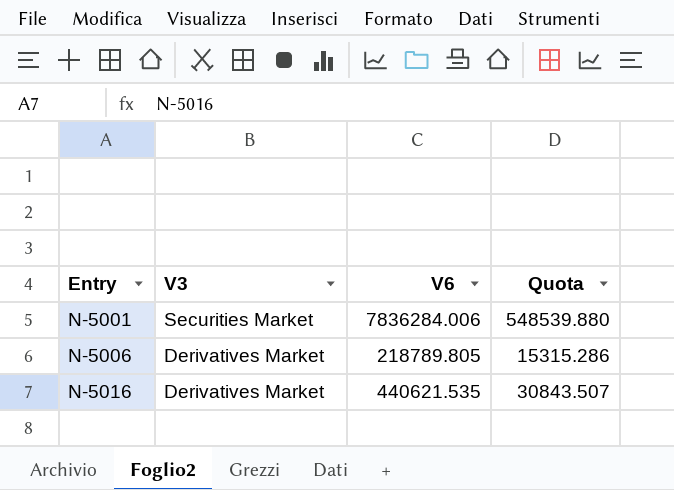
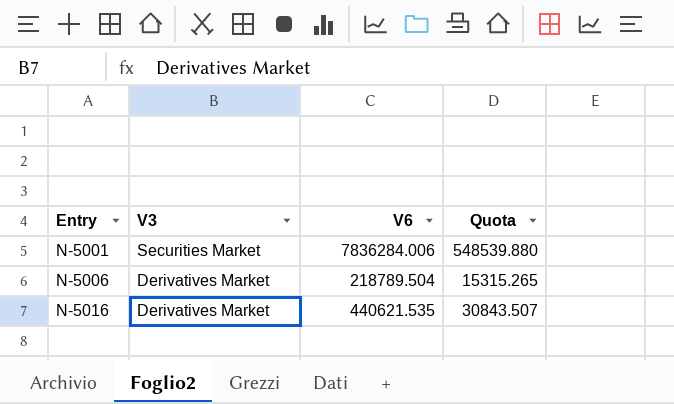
N-5006 | V6: 218789.805 -> 218789.504
N-5006 | Quota: 15315.286 -> 15315.265

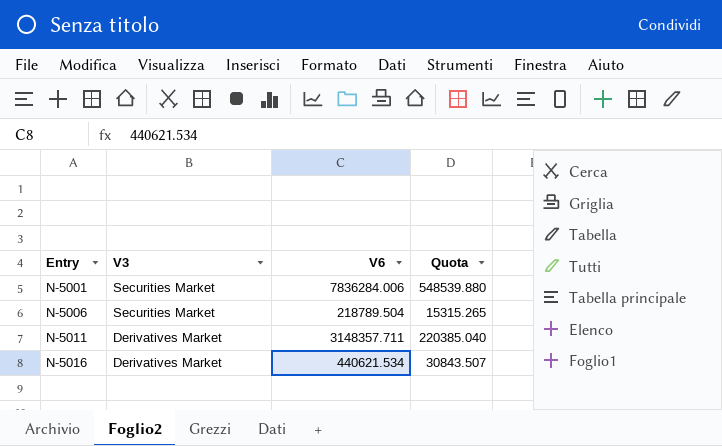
N-5006 | V3: Derivatives Market -> Securities Market
row N-5011: none -> Derivatives Market | 3148357.711 | 220385.040
N-5016 | V6: 440621.535 -> 440621.534

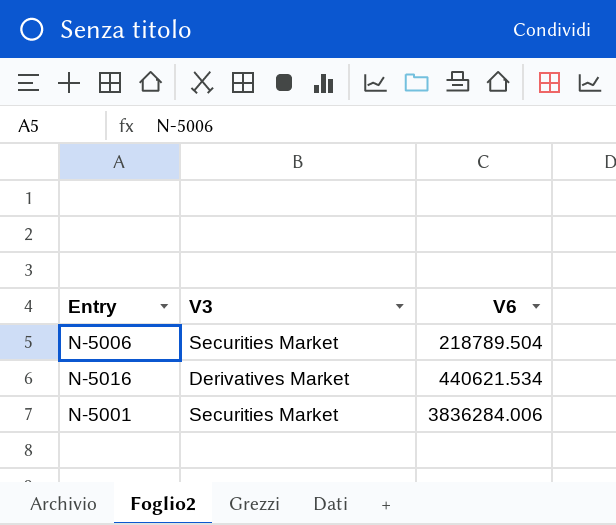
row order: Entry ascending -> V6 ascending
column Quota | formula: [V6] * 0.07 -> none
row N-5011: Derivatives Market | 3148357.711 | 220385.040 -> none
N-5001 | V6: 7836284.006 -> 3836284.006

